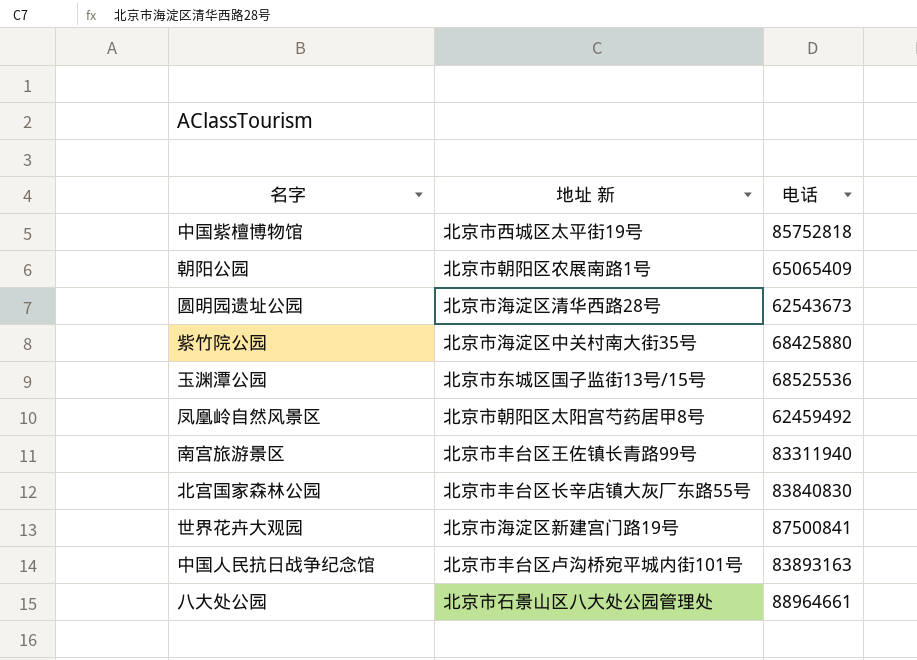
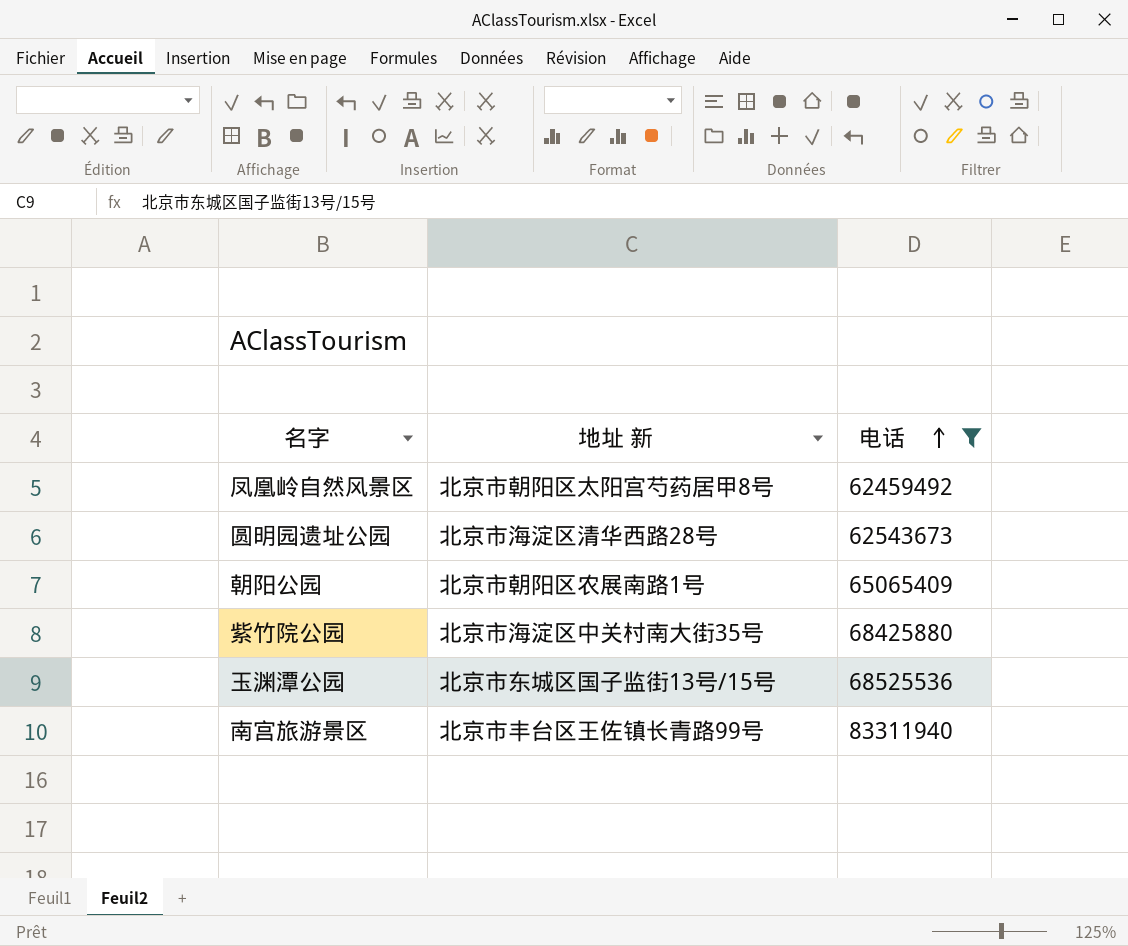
filter: none -> 电话 <= 83311940
row order: none -> 电话 ascending

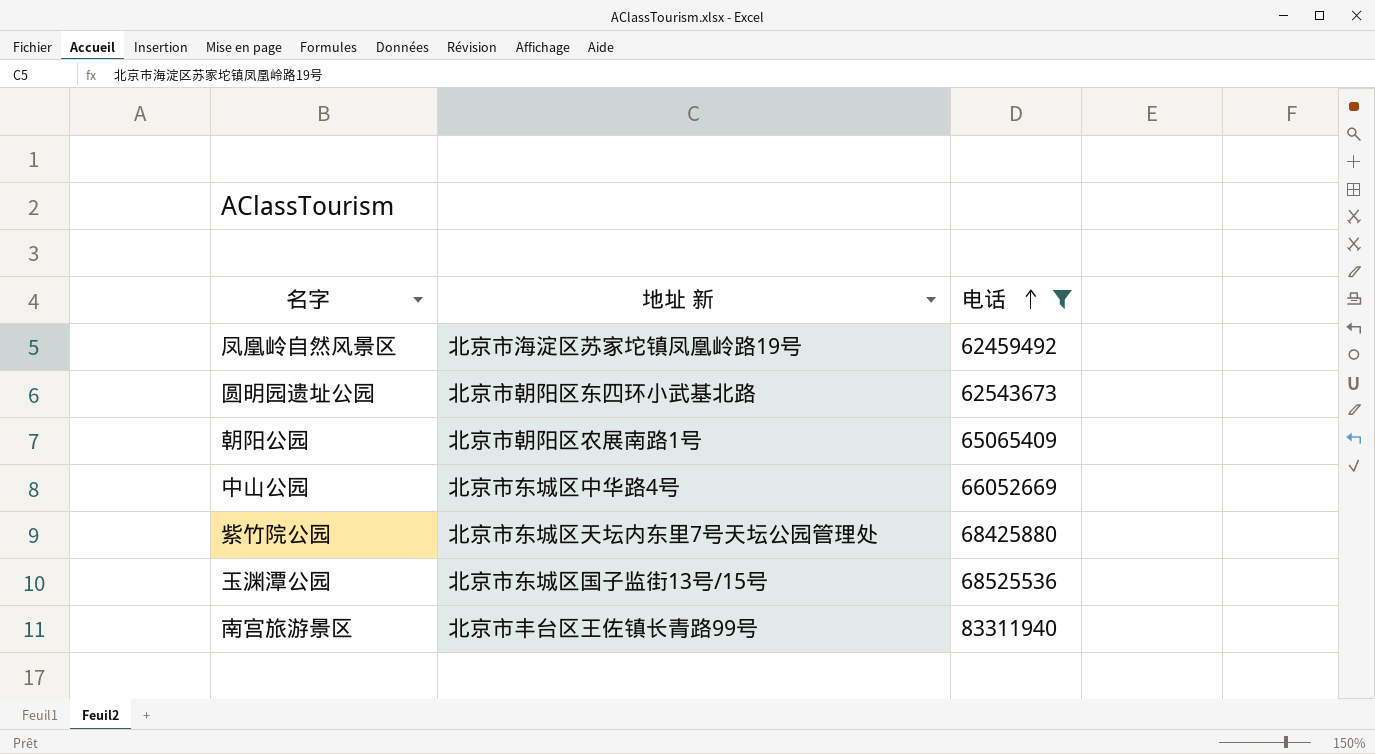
凤凰岭自然风景区 | 地址 新: 北京市朝阳区太阳宫芍药居甲8号 -> 北京市海淀区苏家坨镇凤凰岭路19号
圆明园遗址公园 | 地址 新: 北京市海淀区清华西路28号 -> 北京市朝阳区东四环小武基北路
row 中山公园: none -> 北京市东城区中华路4号 | 66052669
紫竹院公园 | 地址 新: 北京市海淀区中关村南大街35号 -> 北京市东城区天坛内东里7号天坛公园管理处

